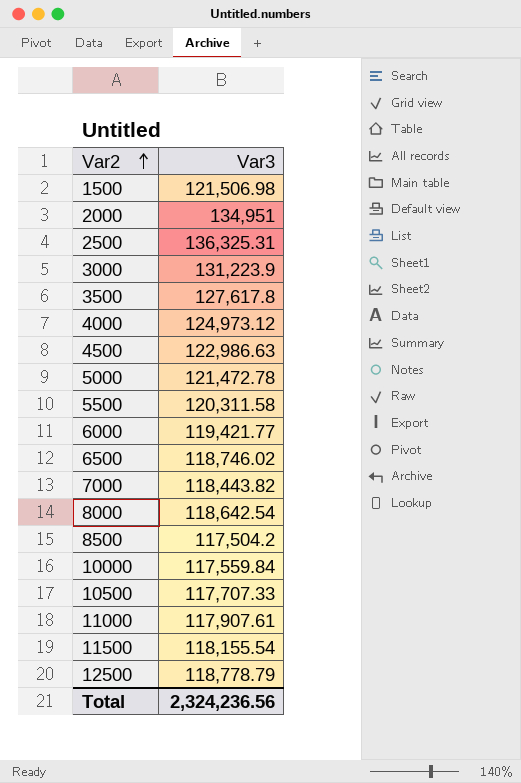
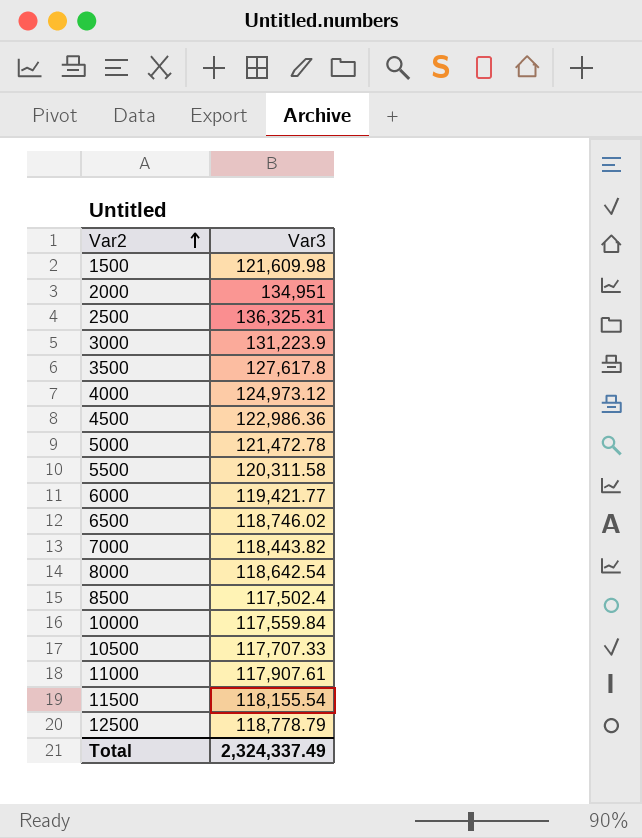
1500 | Var3: 121,506.98 -> 121,609.98
4500 | Var3: 122,986.63 -> 122,986.36
8500 | Var3: 117,504.2 -> 117,502.4
Total | Var3: 2,324,236.56 -> 2,324,337.49

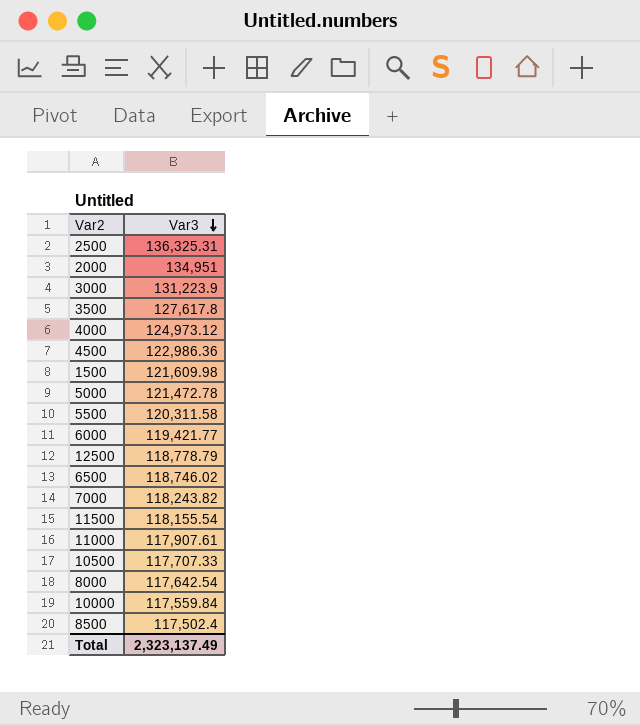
row order: Var2 ascending -> Var3 descending
7000 | Var3: 118,443.82 -> 118,243.82
8000 | Var3: 118,642.54 -> 117,642.54
Total | Var3: 2,324,337.49 -> 2,323,137.49

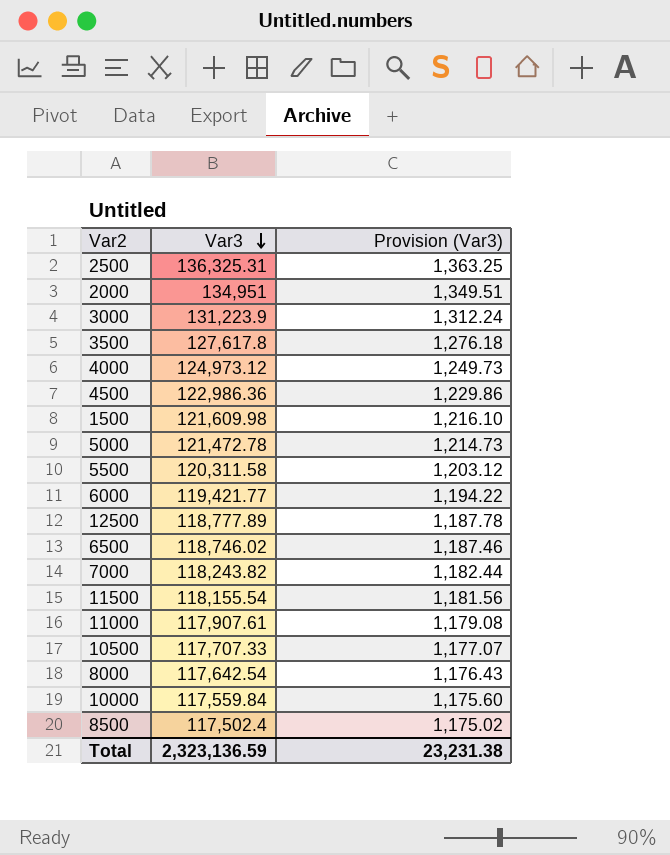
column Provision (Var3) | formula: none -> [Var3] * 0.01
12500 | Var3: 118,778.79 -> 118,777.89
Total | Var3: 2,323,137.49 -> 2,323,136.59

